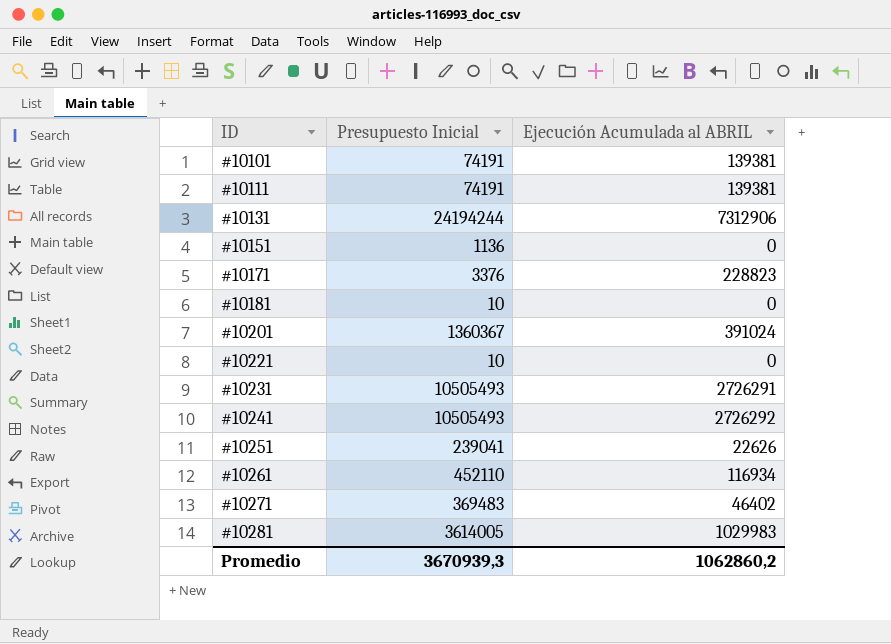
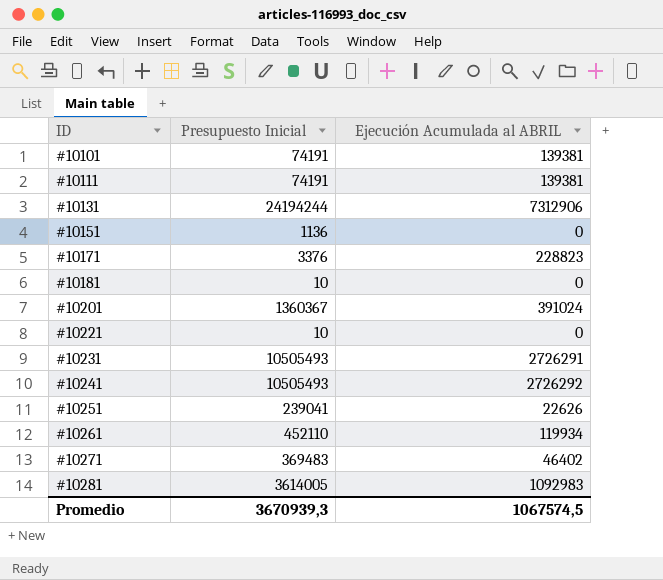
#10261 | Ejecución Acumulada al ABRIL: 116934 -> 119934
#10281 | Ejecución Acumulada al ABRIL: 1029983 -> 1092983
Promedio | Ejecución Acumulada al ABRIL: 1062860,2 -> 1067574,5

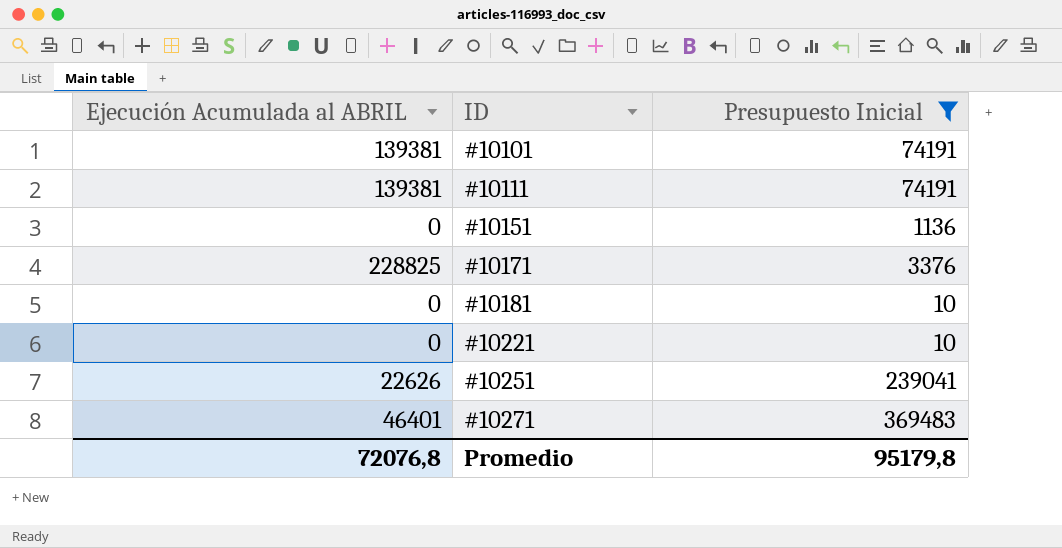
filter: none -> Presupuesto Inicial <= 369483
column Ejecución Acumulada al ABRIL | position: 3 -> 1
#10171 | Ejecución Acumulada al ABRIL: 228823 -> 228825
#10271 | Ejecución Acumulada al ABRIL: 46402 -> 46401
Promedio | Ejecución Acumulada al ABRIL: 1067574,5 -> 72076,8
Promedio | Presupuesto Inicial: 3670939,3 -> 95179,8

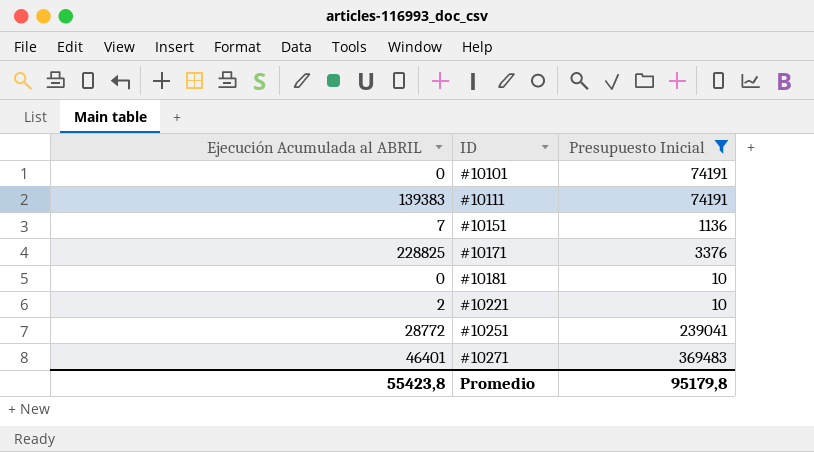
#10101 | Ejecución Acumulada al ABRIL: 139381 -> 0
#10111 | Ejecución Acumulada al ABRIL: 139381 -> 139383
#10151 | Ejecución Acumulada al ABRIL: 0 -> 7
#10221 | Ejecución Acumulada al ABRIL: 0 -> 2
#10251 | Ejecución Acumulada al ABRIL: 22626 -> 28772
Promedio | Ejecución Acumulada al ABRIL: 72076,8 -> 55423,8

